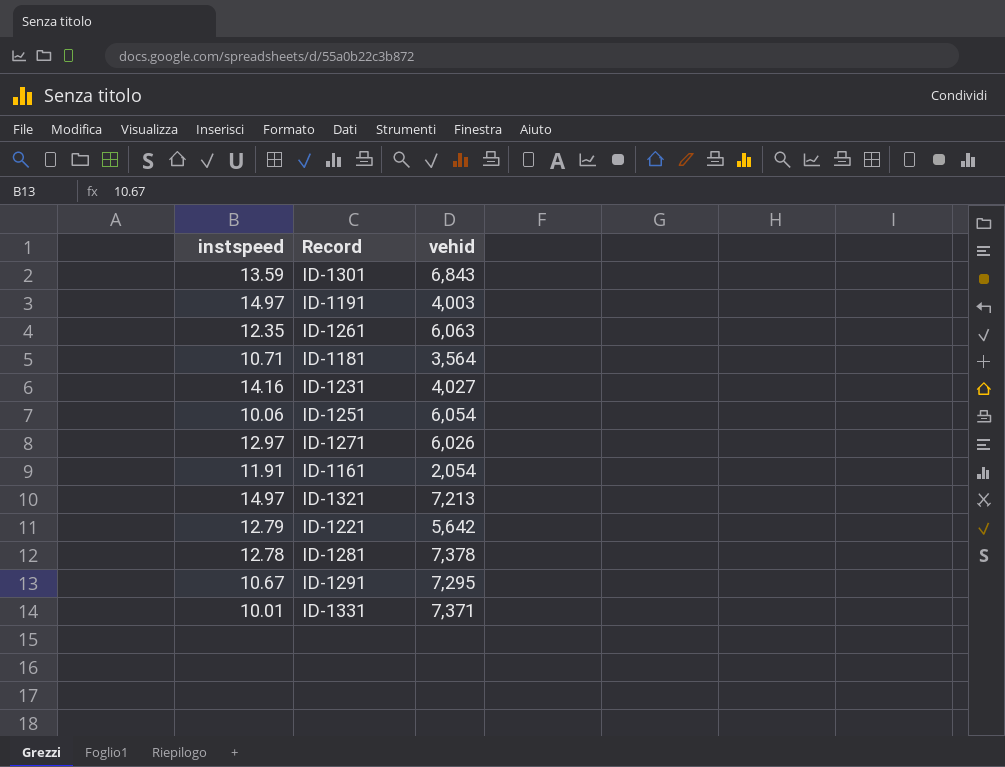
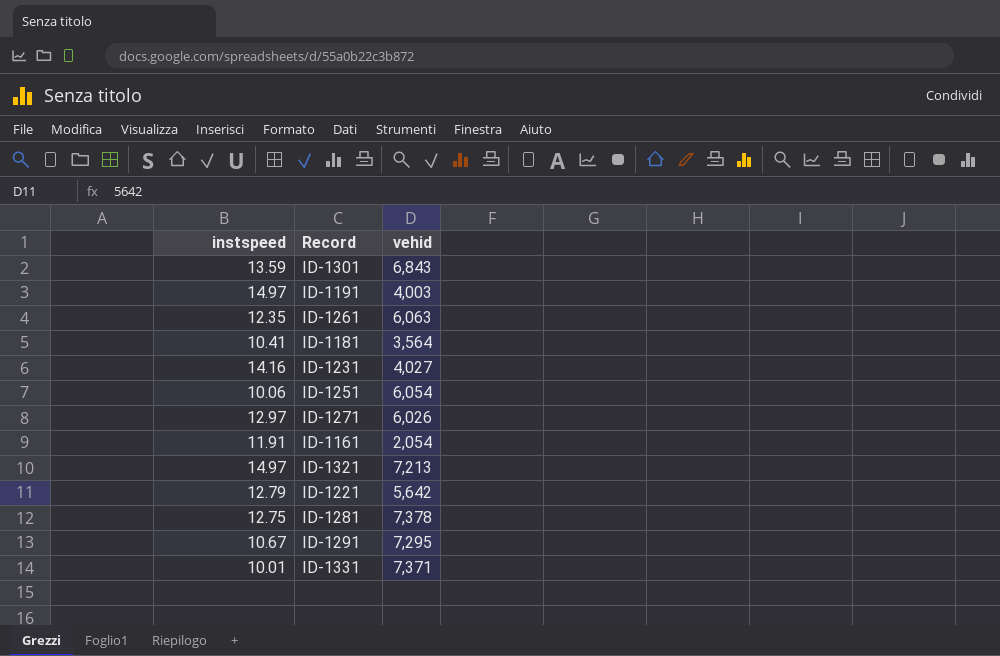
ID-1181 | instspeed: 10.71 -> 10.41
ID-1281 | instspeed: 12.78 -> 12.75

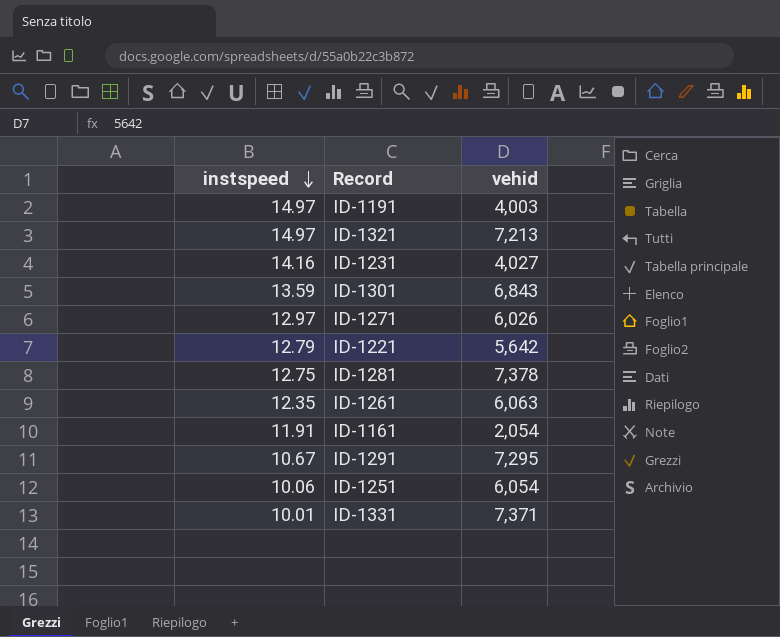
row order: none -> instspeed descending
row ID-1181: 10.41 | 3,564 -> none

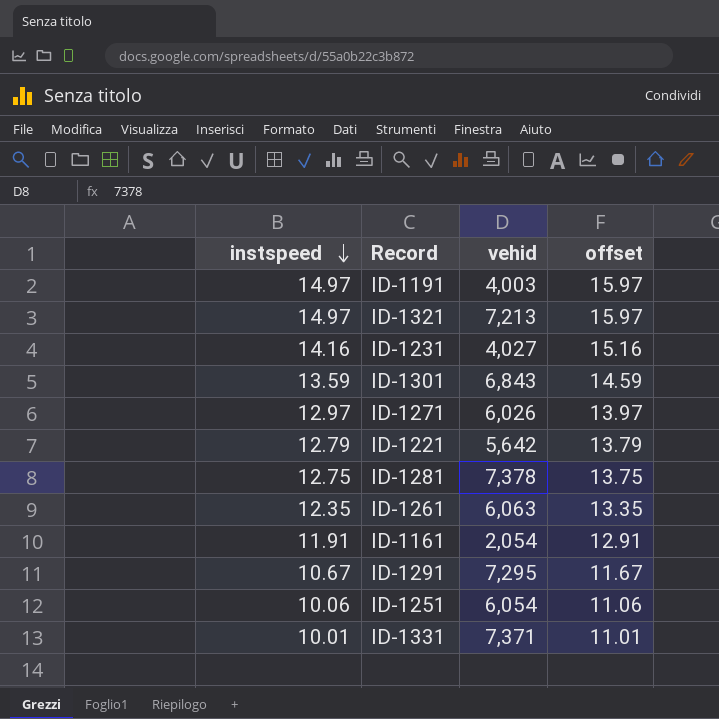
column offset | formula: none -> [instspeed] + 1

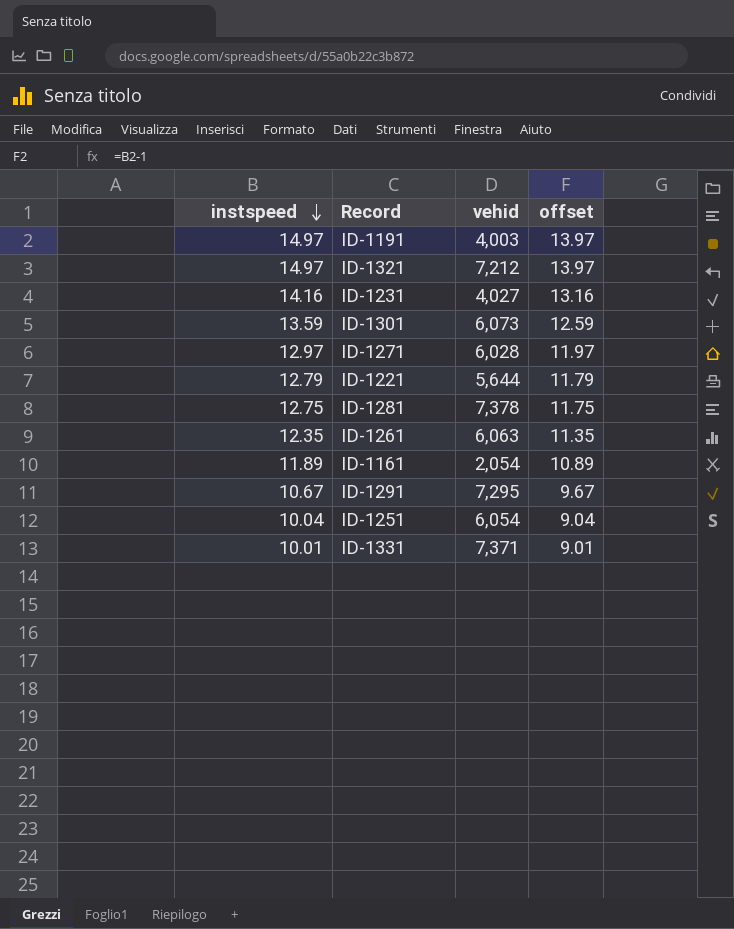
column offset | formula: [instspeed] + 1 -> [instspeed] - 1
ID-1321 | vehid: 7,213 -> 7,212
ID-1301 | vehid: 6,843 -> 6,073
ID-1271 | vehid: 6,026 -> 6,028
ID-1221 | vehid: 5,642 -> 5,644
ID-1161 | instspeed: 11.91 -> 11.89
ID-1251 | instspeed: 10.06 -> 10.04

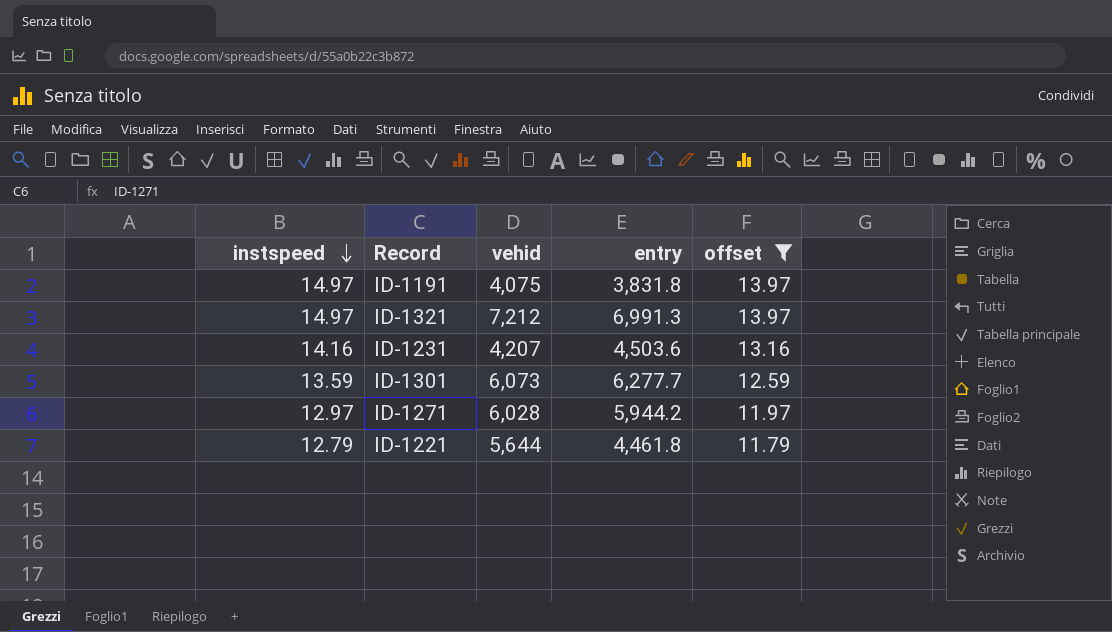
filter: none -> offset >= 11.79
column entry | position: none -> 4
ID-1191 | vehid: 4,003 -> 4,075
ID-1231 | vehid: 4,027 -> 4,207

